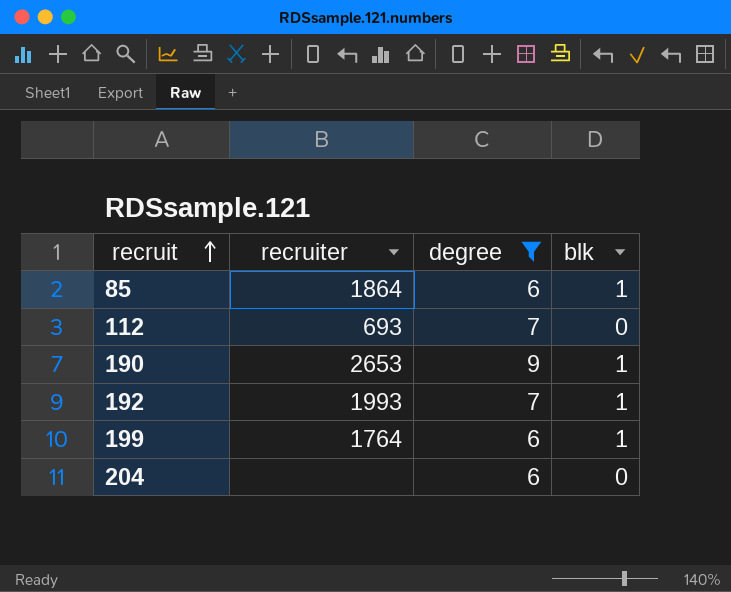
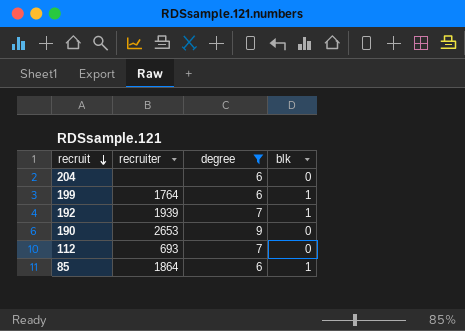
row order: recruit ascending -> recruit descending
192 | recruiter: 1993 -> 1939
190 | blk: 1 -> 0

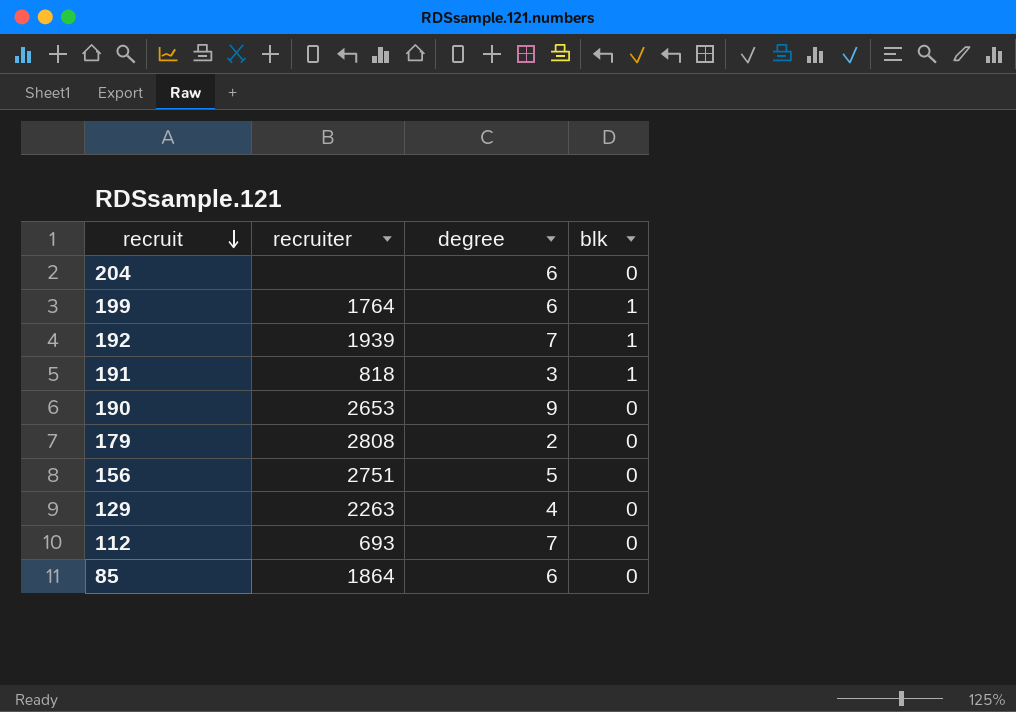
filter: degree >= 6 -> none
85 | blk: 1 -> 0

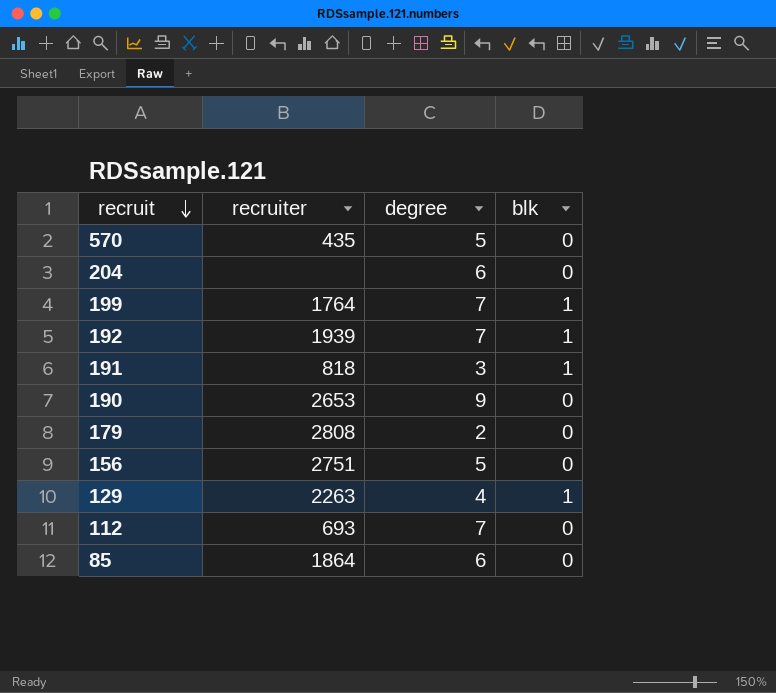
row 570: none -> 435 | 5 | 0
199 | degree: 6 -> 7
129 | blk: 0 -> 1

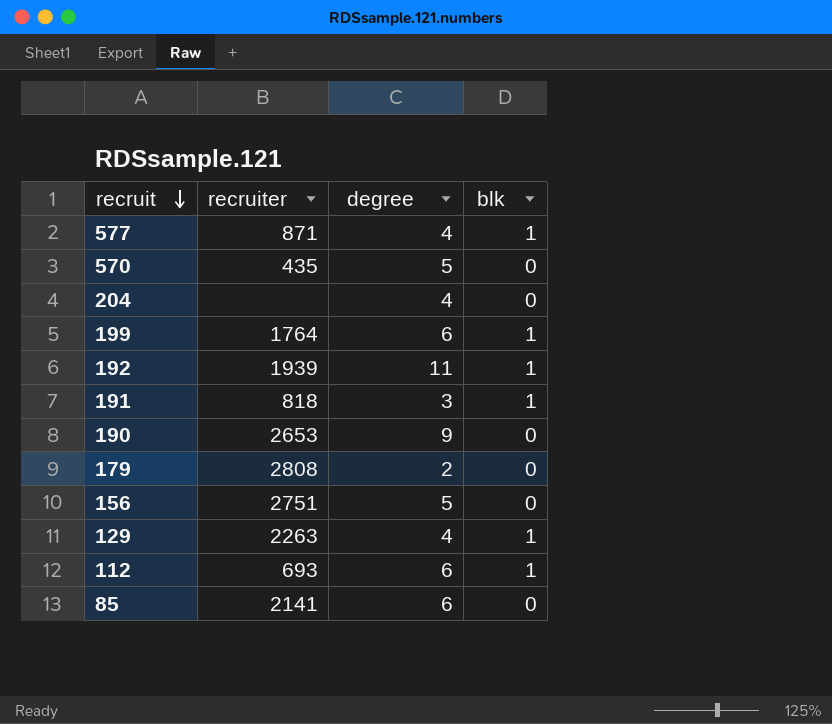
row 577: none -> 871 | 4 | 1
204 | degree: 6 -> 4
199 | degree: 7 -> 6
192 | degree: 7 -> 11
112 | degree: 7 -> 6
112 | blk: 0 -> 1
85 | recruiter: 1864 -> 2141

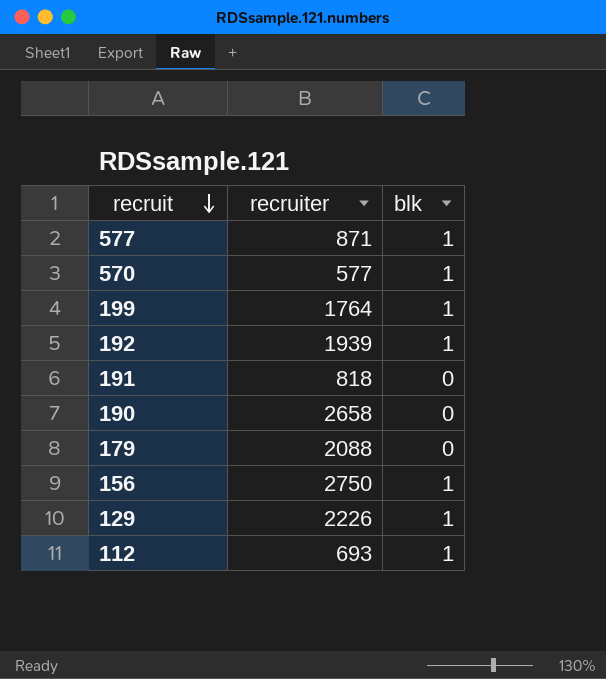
column degree | position: 3 -> none
row 204: none | 4 | 0 -> none
row 85: 2141 | 6 | 0 -> none
570 | recruiter: 435 -> 577
570 | blk: 0 -> 1
191 | blk: 1 -> 0
190 | recruiter: 2653 -> 2658
179 | recruiter: 2808 -> 2088
156 | recruiter: 2751 -> 2750
156 | blk: 0 -> 1
129 | recruiter: 2263 -> 2226

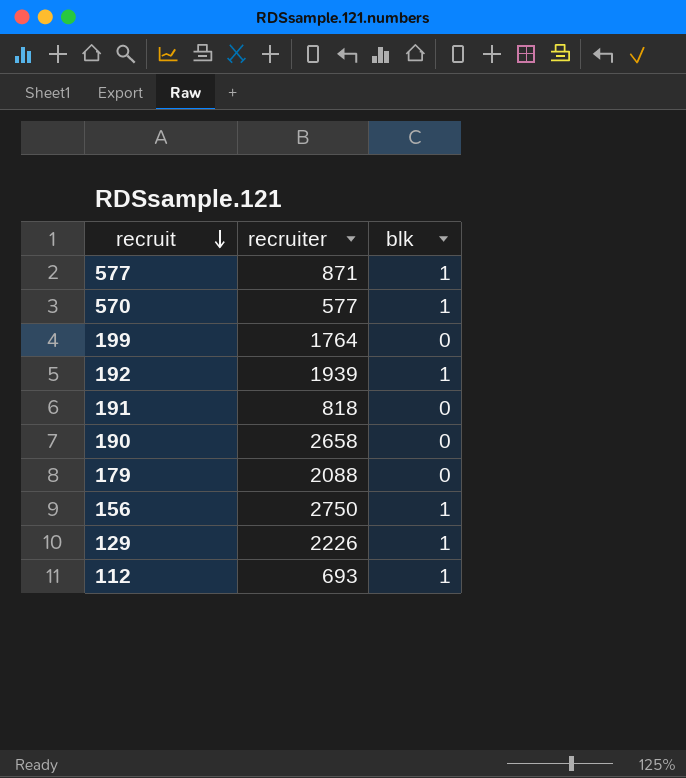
199 | blk: 1 -> 0

